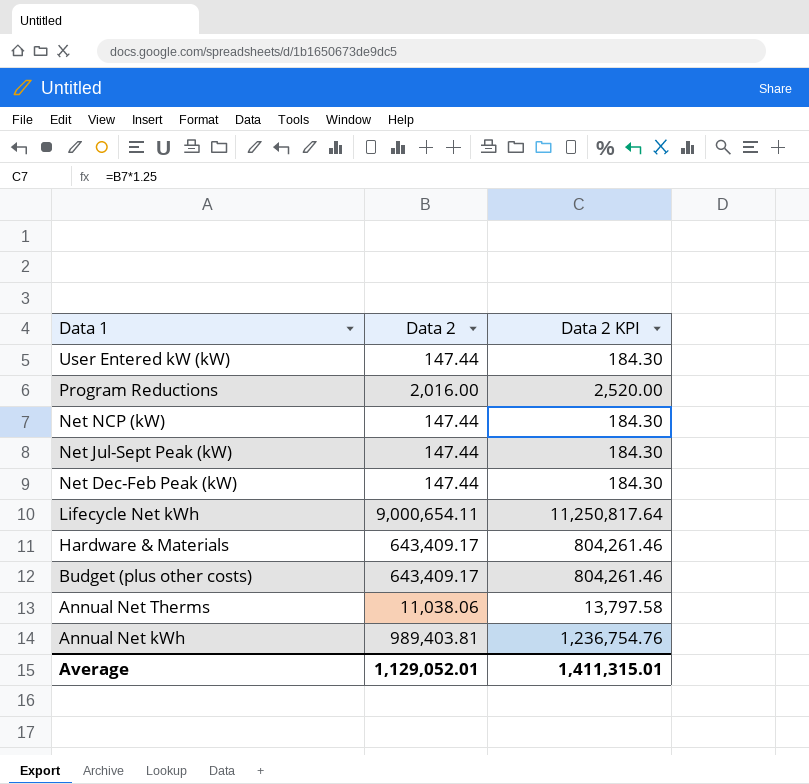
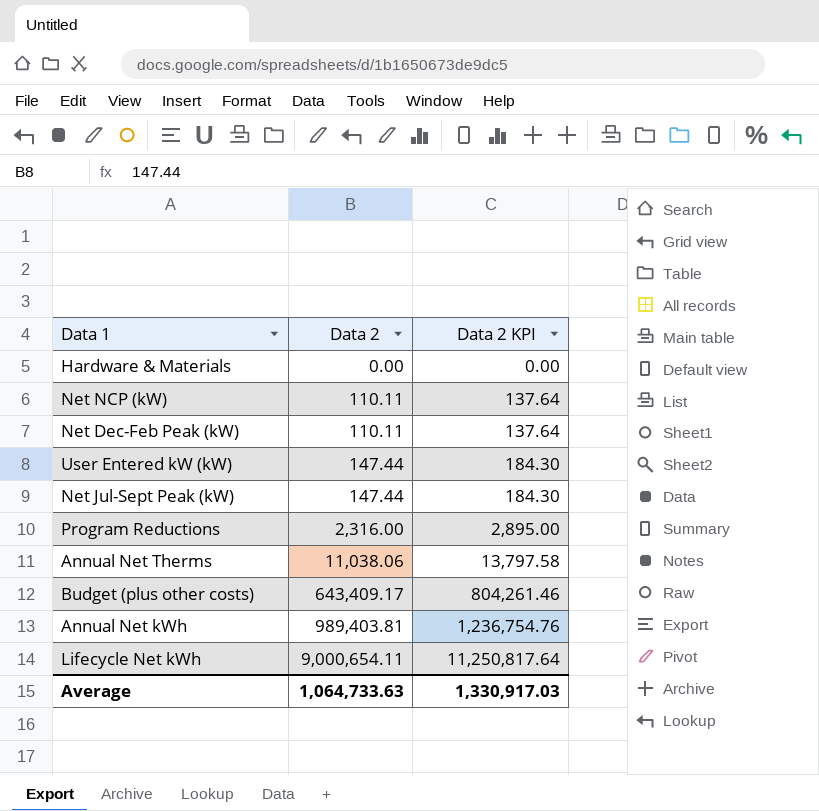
row order: Data 1 descending -> Data 2 ascending
Hardware & Materials | Data 2: 643,409.17 -> 0.00
Hardware & Materials | Data 2 KPI: 804,261.46 -> 0.00
Net NCP (kW) | Data 2: 147.44 -> 110.11
Net NCP (kW) | Data 2 KPI: 184.30 -> 137.64
Net Dec-Feb Peak (kW) | Data 2: 147.44 -> 110.11
Net Dec-Feb Peak (kW) | Data 2 KPI: 184.30 -> 137.64
Program Reductions | Data 2: 2,016.00 -> 2,316.00
Program Reductions | Data 2 KPI: 2,520.00 -> 2,895.00
Average | Data 2: 1,129,052.01 -> 1,064,733.63
Average | Data 2 KPI: 1,411,315.01 -> 1,330,917.03

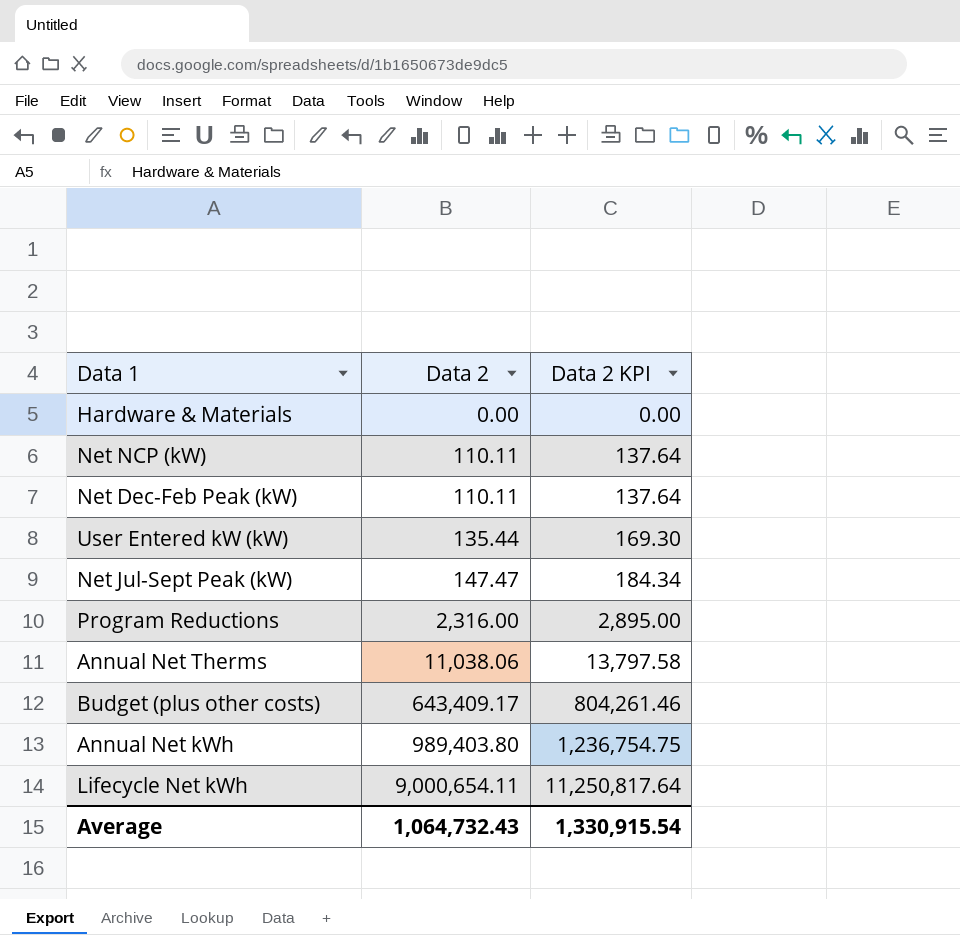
User Entered kW (kW) | Data 2: 147.44 -> 135.44
User Entered kW (kW) | Data 2 KPI: 184.30 -> 169.30
Net Jul-Sept Peak (kW) | Data 2: 147.44 -> 147.47
Net Jul-Sept Peak (kW) | Data 2 KPI: 184.30 -> 184.34
Annual Net kWh | Data 2: 989,403.81 -> 989,403.80
Annual Net kWh | Data 2 KPI: 1,236,754.76 -> 1,236,754.75
Average | Data 2: 1,064,733.63 -> 1,064,732.43
Average | Data 2 KPI: 1,330,917.03 -> 1,330,915.54

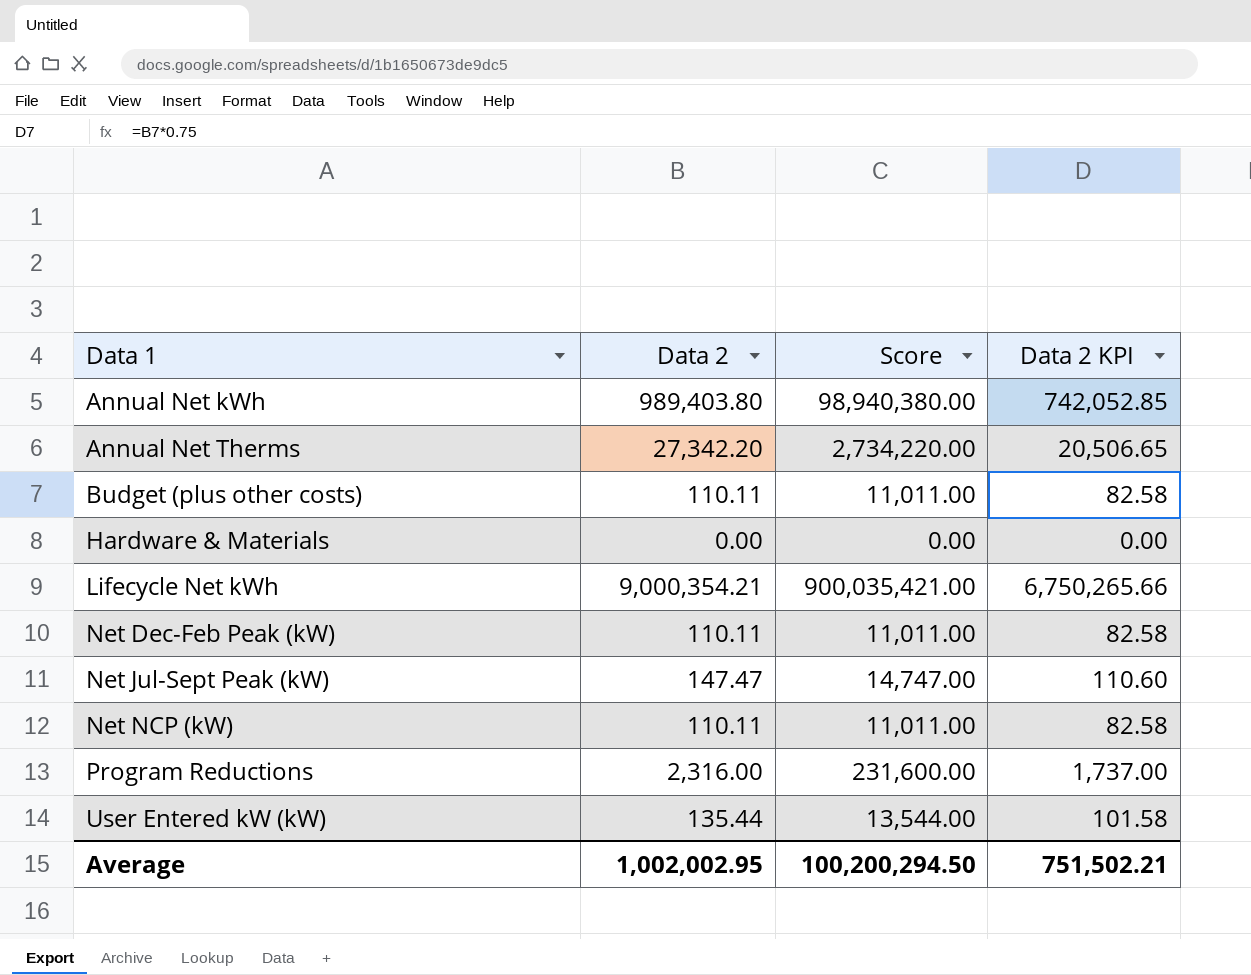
row order: Data 2 ascending -> Data 1 ascending
column Score | formula: none -> [Data 2] * 100
column Data 2 KPI | formula: [Data 2] * 1.25 -> [Data 2] * 0.75
Annual Net Therms | Data 2: 11,038.06 -> 27,342.20
Budget (plus other costs) | Data 2: 643,409.17 -> 110.11
Lifecycle Net kWh | Data 2: 9,000,654.11 -> 9,000,354.21
Average | Data 2: 1,064,732.43 -> 1,002,002.95
Average | Data 2 KPI: 1,330,915.54 -> 751,502.21

